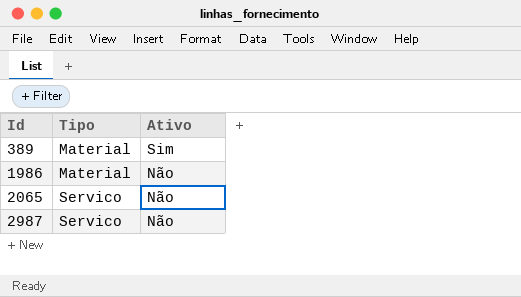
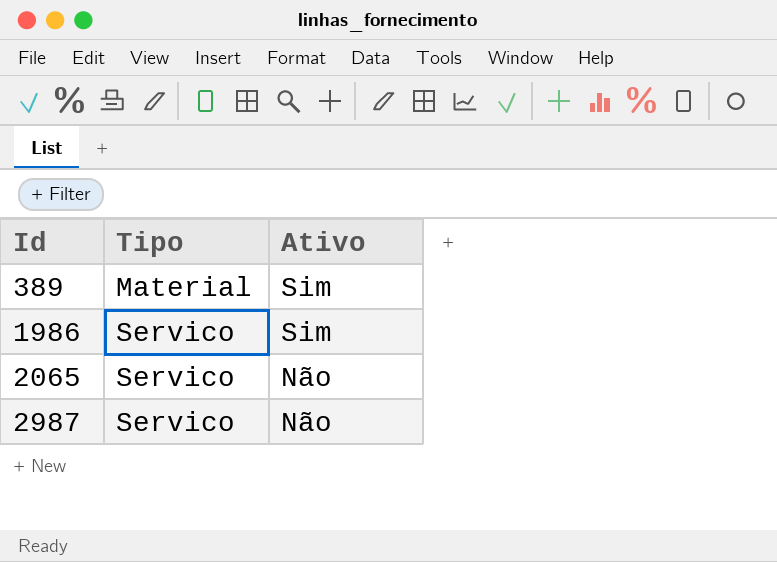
1986 | Tipo: Material -> Servico
1986 | Ativo: Não -> Sim

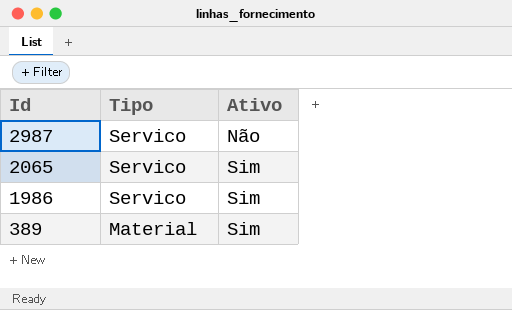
row order: Id ascending -> Id descending
2065 | Ativo: Não -> Sim

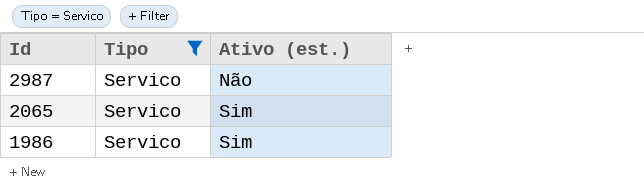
filter: none -> Tipo = Servico
column name: Ativo -> Ativo (est.)

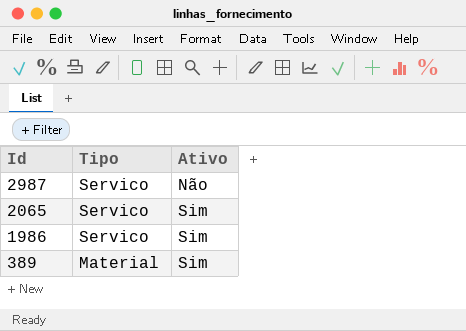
filter: Tipo = Servico -> none
column name: Ativo (est.) -> Ativo

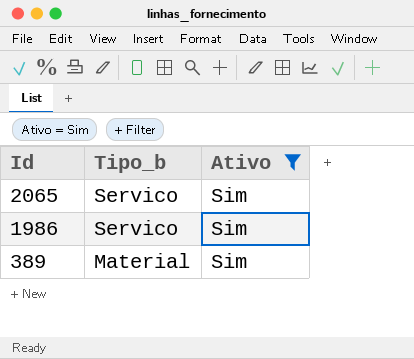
filter: none -> Ativo = Sim
column name: Tipo -> Tipo_b

